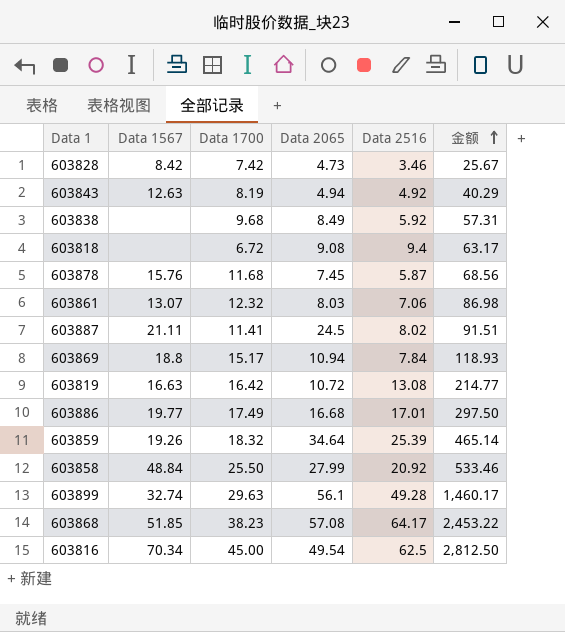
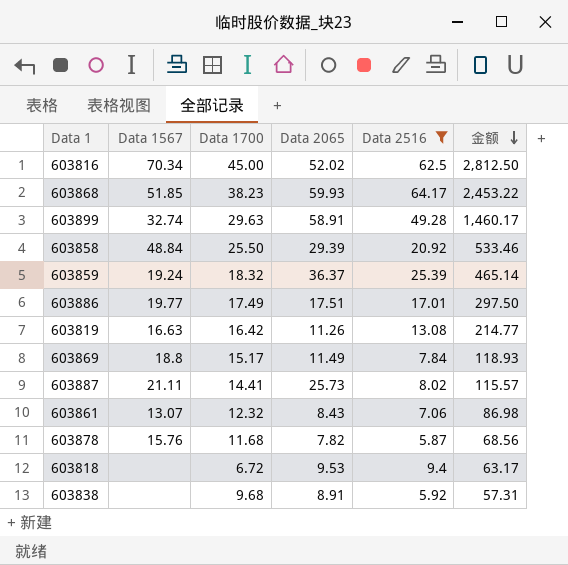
filter: none -> Data 2516 >= 5.87
row order: 金额 ascending -> 金额 descending
603816 | Data 2065: 49.54 -> 52.02
603868 | Data 2065: 57.08 -> 59.93
603899 | Data 2065: 56.1 -> 58.91
603858 | Data 2065: 27.99 -> 29.39
603859 | Data 1567: 19.26 -> 19.24
603859 | Data 2065: 34.64 -> 36.37
603886 | Data 2065: 16.68 -> 17.51
603819 | Data 2065: 10.72 -> 11.26
603869 | Data 2065: 10.94 -> 11.49
603887 | Data 1700: 11.41 -> 14.41
603887 | Data 2065: 24.5 -> 25.73
603887 | 金额: 91.51 -> 115.57
603861 | Data 2065: 8.03 -> 8.43
603878 | Data 2065: 7.45 -> 7.82
603818 | Data 2065: 9.08 -> 9.53
603838 | Data 2065: 8.49 -> 8.91

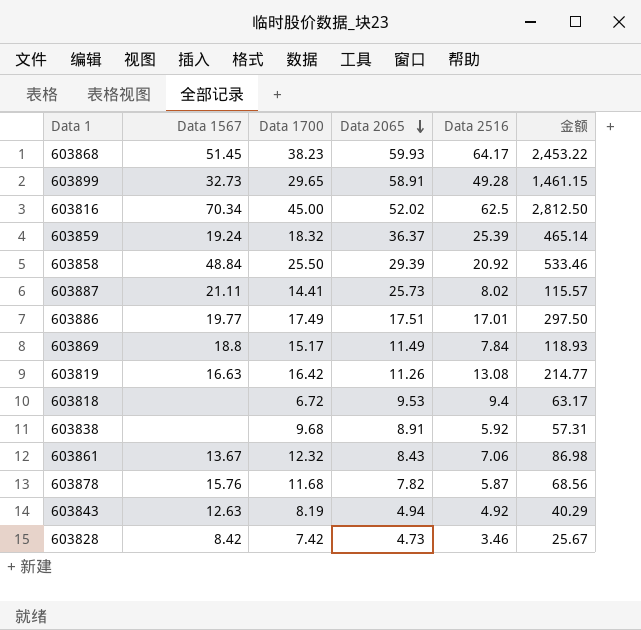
filter: Data 2516 >= 5.87 -> none
row order: 金额 descending -> Data 2065 descending
603868 | Data 1567: 51.85 -> 51.45
603899 | Data 1567: 32.74 -> 32.73
603899 | Data 1700: 29.63 -> 29.65
603899 | 金额: 1,460.17 -> 1,461.15
603861 | Data 1567: 13.07 -> 13.67

